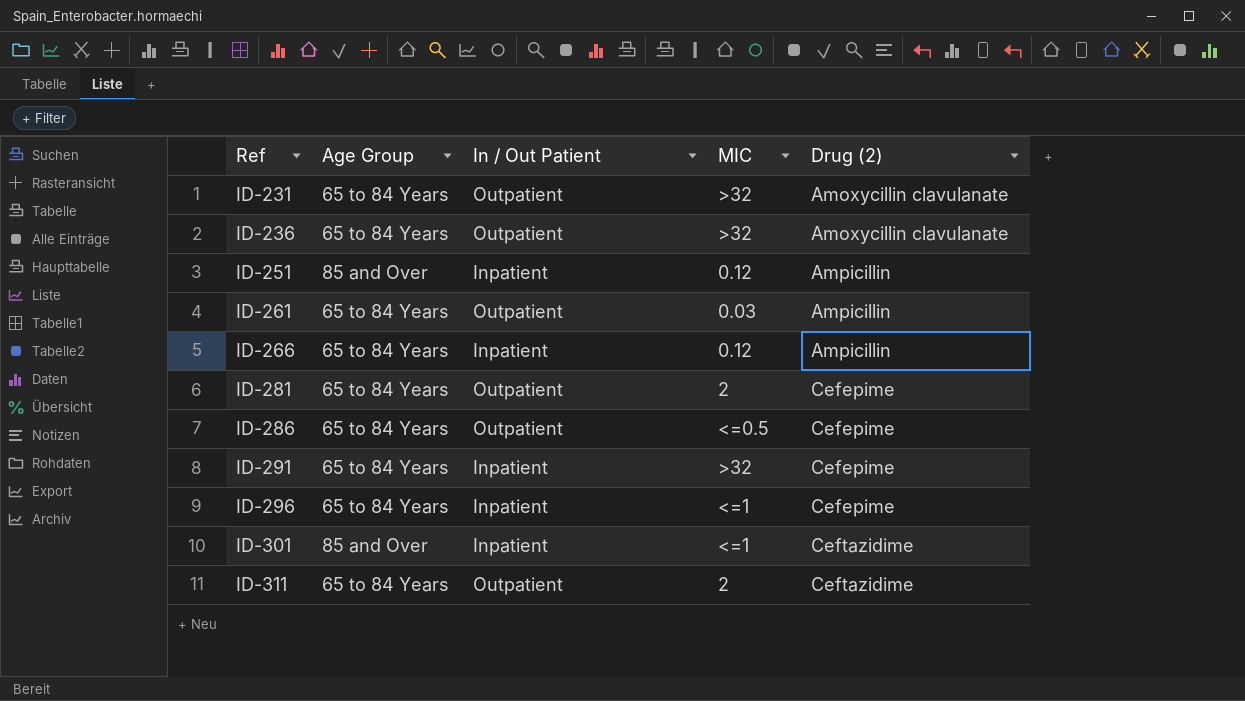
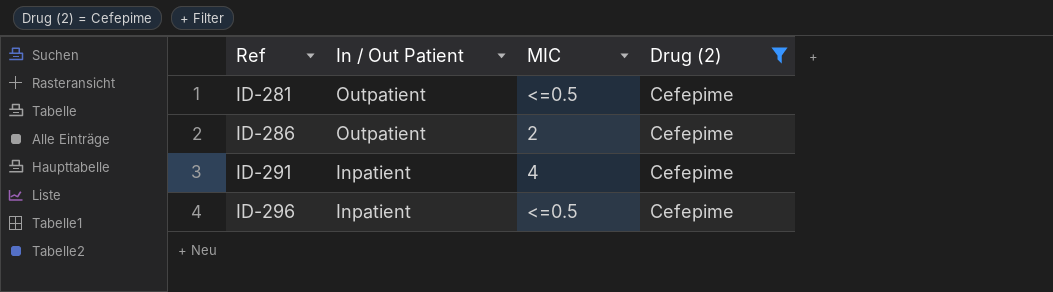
filter: none -> Drug (2) = Cefepime
column Age Group | position: 2 -> none
ID-281 | MIC: 2 -> <=0.5
ID-286 | MIC: <=0.5 -> 2
ID-291 | MIC: >32 -> 4
ID-296 | MIC: <=1 -> <=0.5

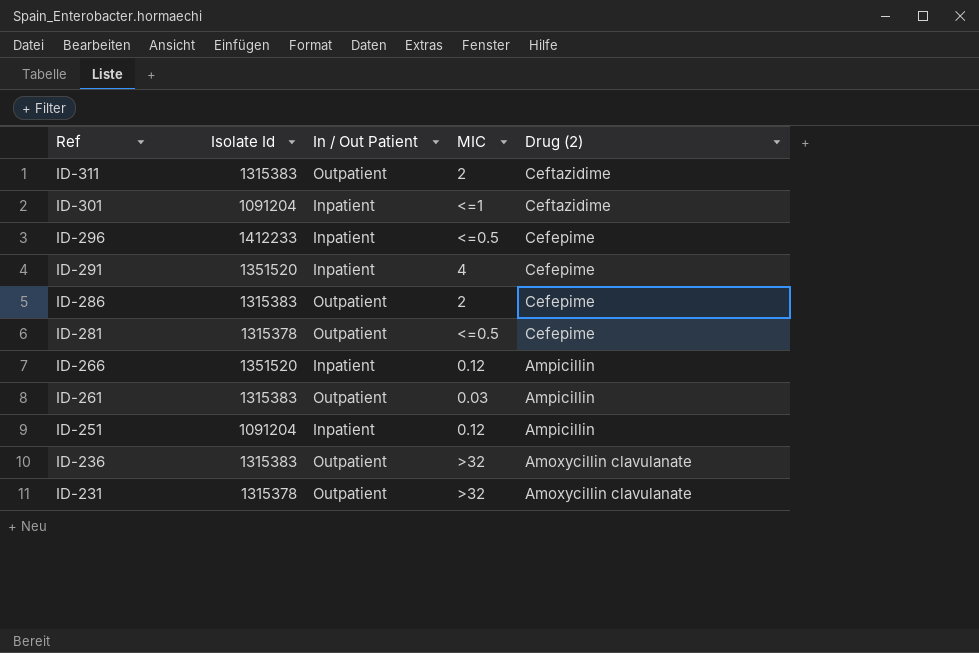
filter: Drug (2) = Cefepime -> none
row order: Ref ascending -> Ref descending
column Isolate Id | position: none -> 2

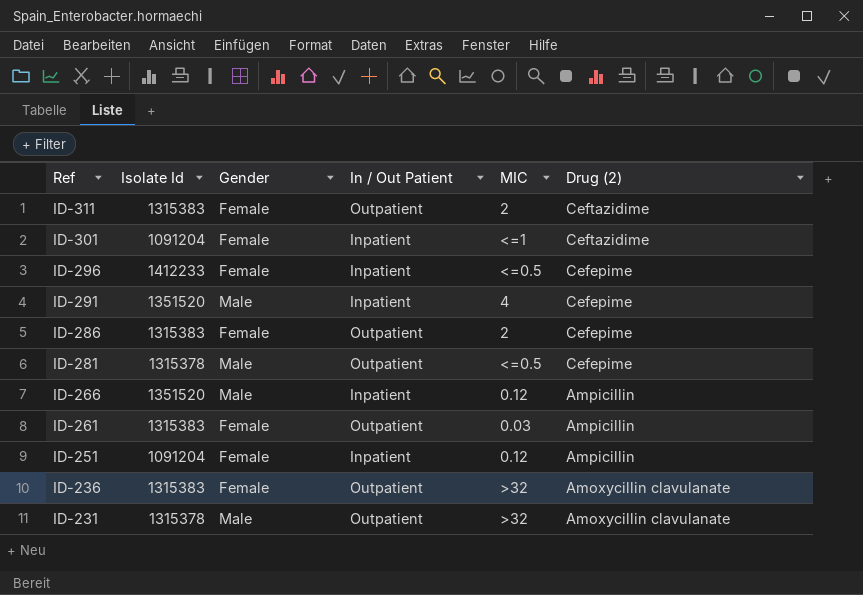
column Gender | position: none -> 3

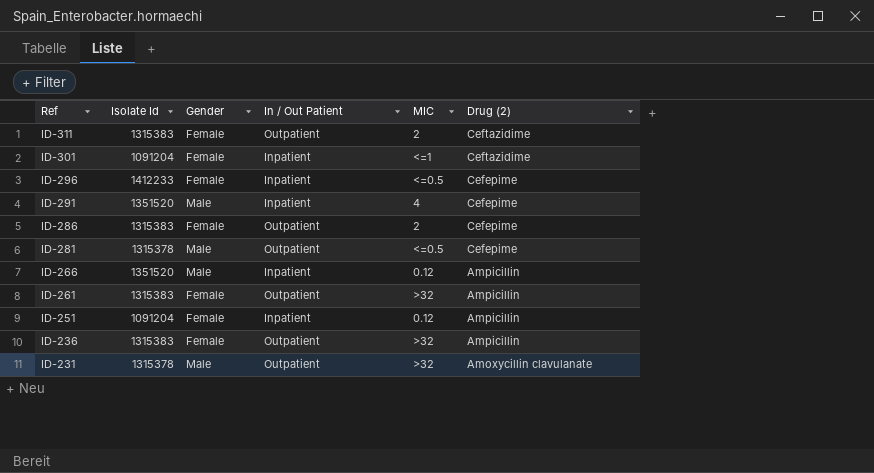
ID-261 | MIC: 0.03 -> >32
ID-236 | Drug (2): Amoxycillin clavulanate -> Ampicillin

